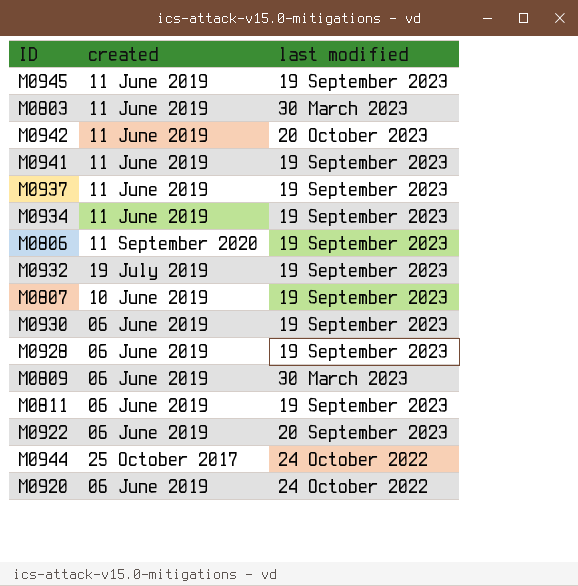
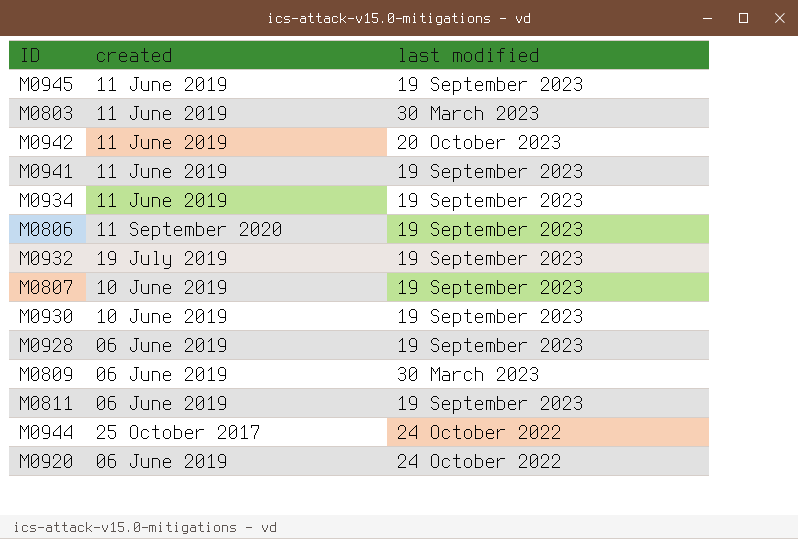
row M0937: 11 June 2019 | 19 September 2023 -> none
row M0922: 06 June 2019 | 20 September 2023 -> none
M0930 | created: 06 June 2019 -> 10 June 2019

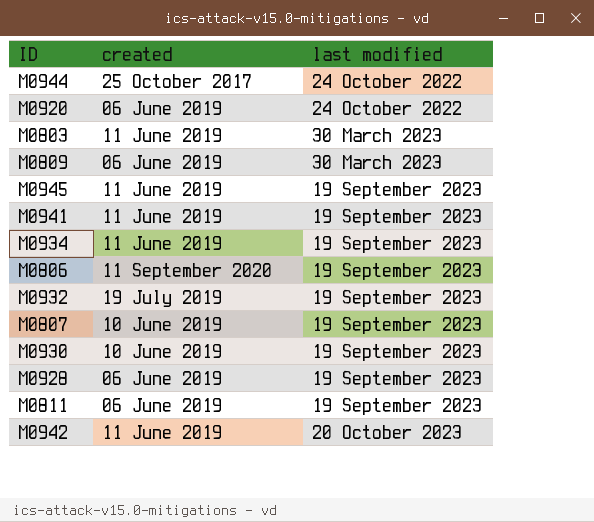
row order: none -> last modified ascending

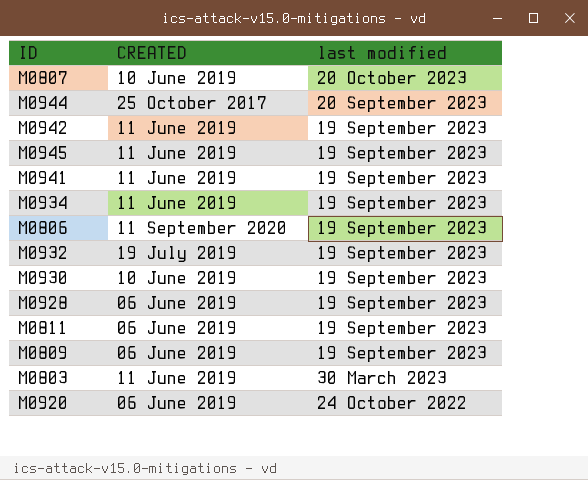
row order: last modified ascending -> last modified descending
column name: created -> CREATED
M0807 | last modified: 19 September 2023 -> 20 October 2023
M0944 | last modified: 24 October 2022 -> 20 September 2023
M0942 | last modified: 20 October 2023 -> 19 September 2023
M0809 | last modified: 30 March 2023 -> 19 September 2023

